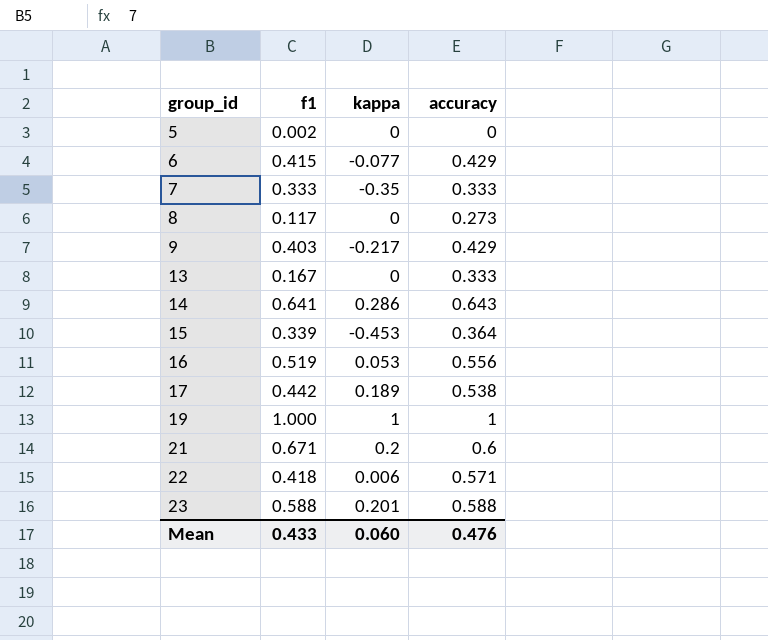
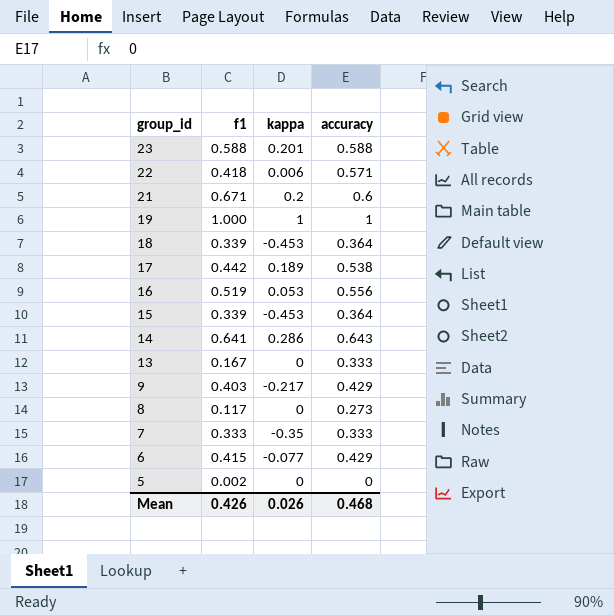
row order: group_id ascending -> group_id descending
row 18: none -> 0.339 | -0.453 | 0.364
Mean | f1: 0.433 -> 0.426
Mean | kappa: 0.060 -> 0.026
Mean | accuracy: 0.476 -> 0.468

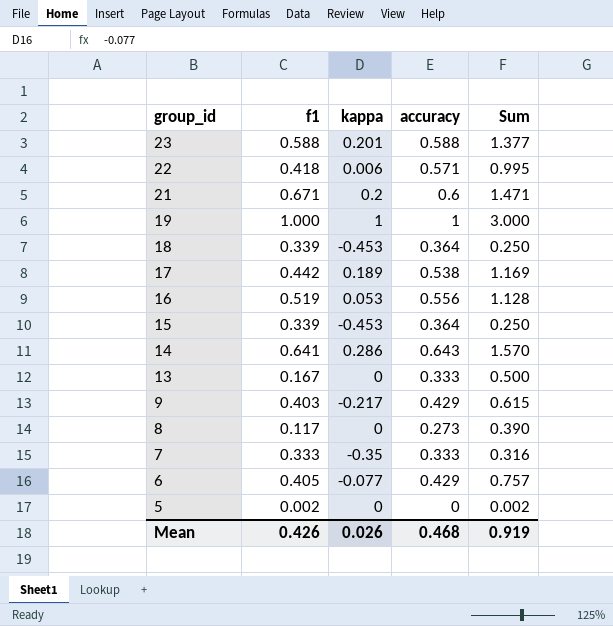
column Sum | formula: none -> [f1] + [kappa] + [accuracy]
6 | f1: 0.415 -> 0.405

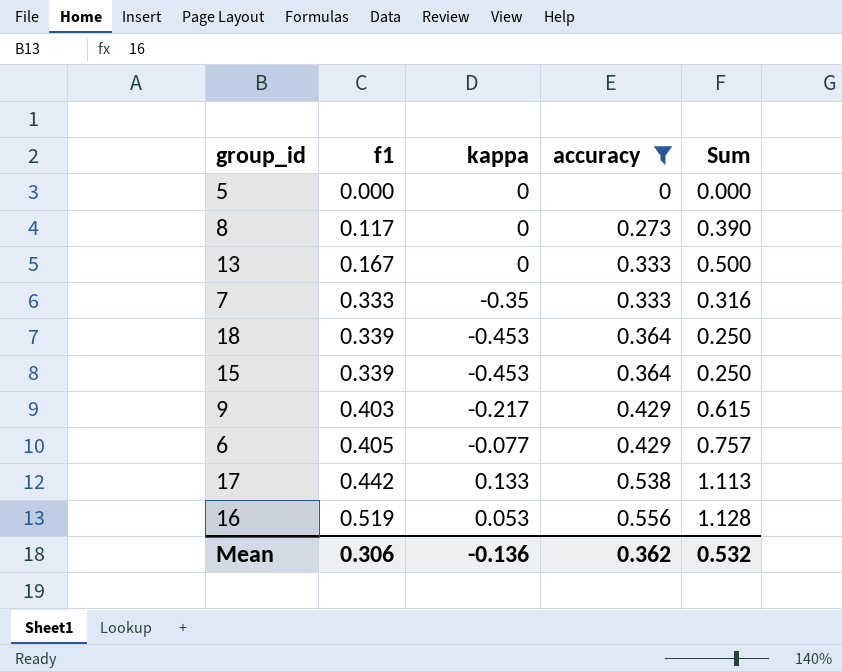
filter: none -> accuracy <= 0.556
row order: group_id descending -> f1 ascending
5 | f1: 0.002 -> 0.000
5 | Sum: 0.002 -> 0.000
17 | kappa: 0.189 -> 0.133
17 | Sum: 1.169 -> 1.113
Mean | f1: 0.426 -> 0.306
Mean | kappa: 0.026 -> -0.136
Mean | accuracy: 0.468 -> 0.362
Mean | Sum: 0.919 -> 0.532

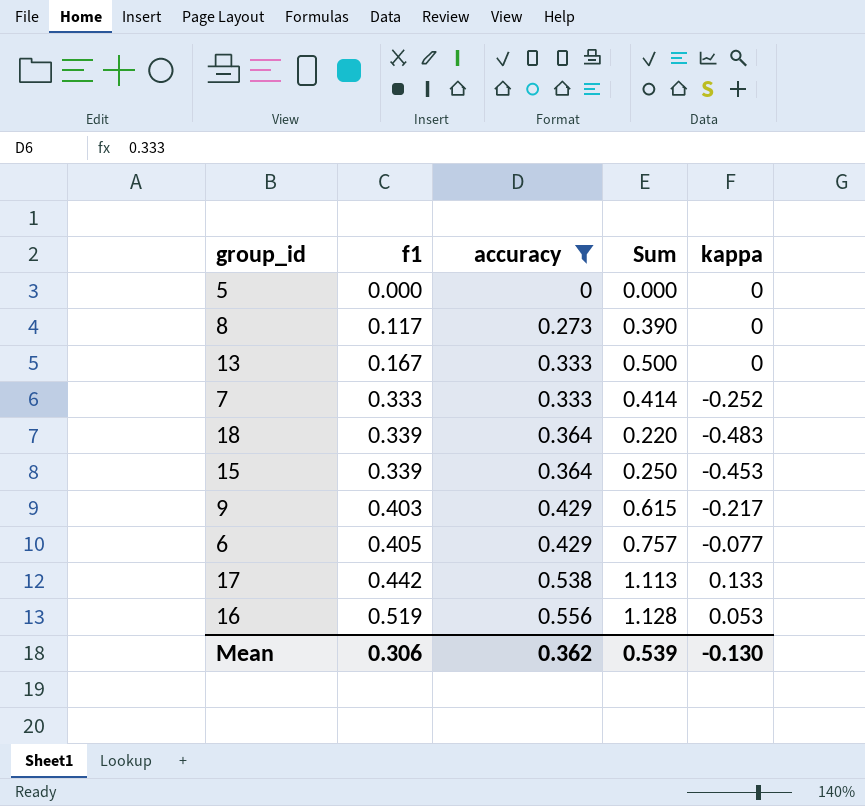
column kappa | position: 3 -> 5
7 | Sum: 0.316 -> 0.414
7 | kappa: -0.35 -> -0.252
18 | Sum: 0.250 -> 0.220
18 | kappa: -0.453 -> -0.483
Mean | Sum: 0.532 -> 0.539
Mean | kappa: -0.136 -> -0.130

